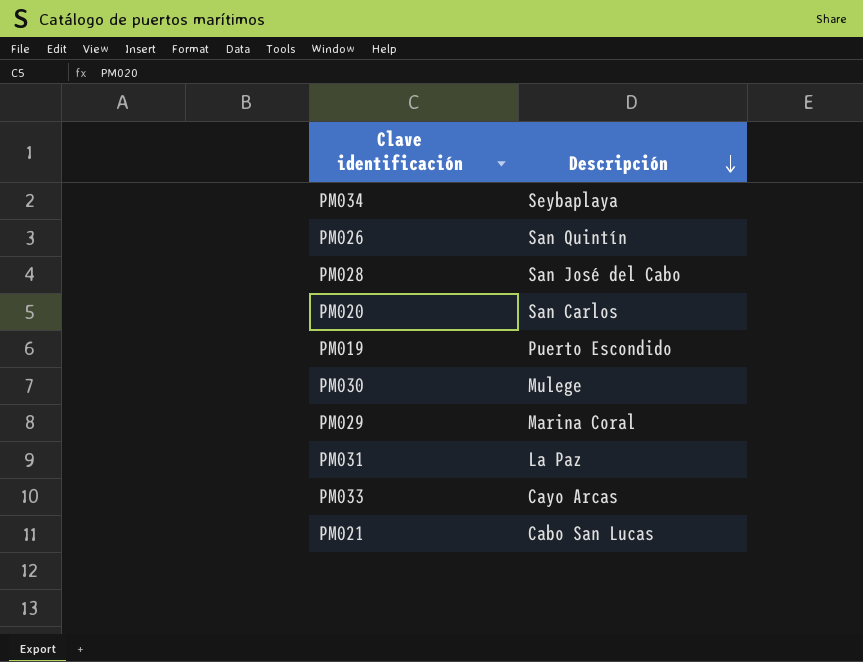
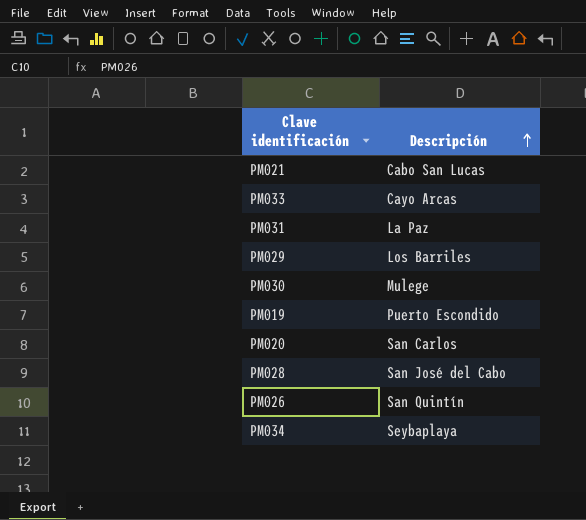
row order: Descripción descending -> Descripción ascending
PM029 | Descripción: Marina Coral -> Los Barriles

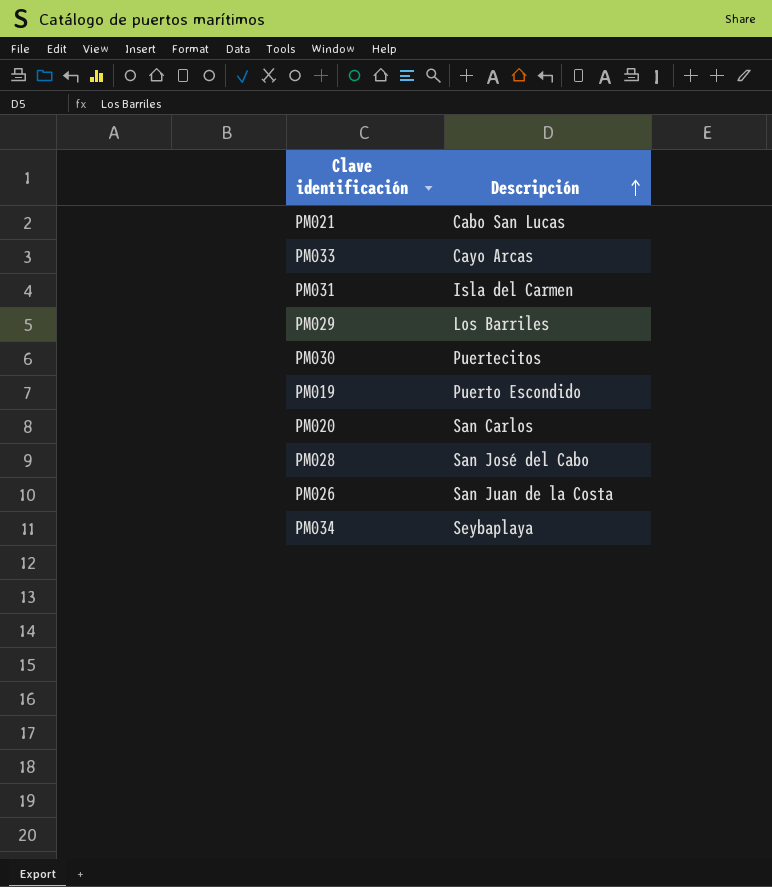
PM031 | Descripción: La Paz -> Isla del Carmen
PM030 | Descripción: Mulege -> Puertecitos
PM026 | Descripción: San Quintín -> San Juan de la Costa

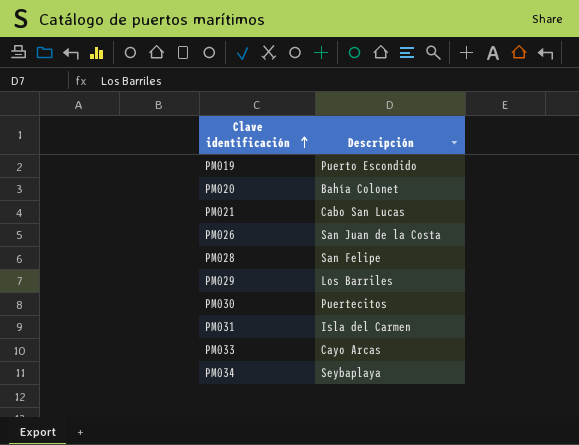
row order: Descripción ascending -> Clave identificación ascending
PM020 | Descripción: San Carlos -> Bahía Colonet
PM028 | Descripción: San José del Cabo -> San Felipe

